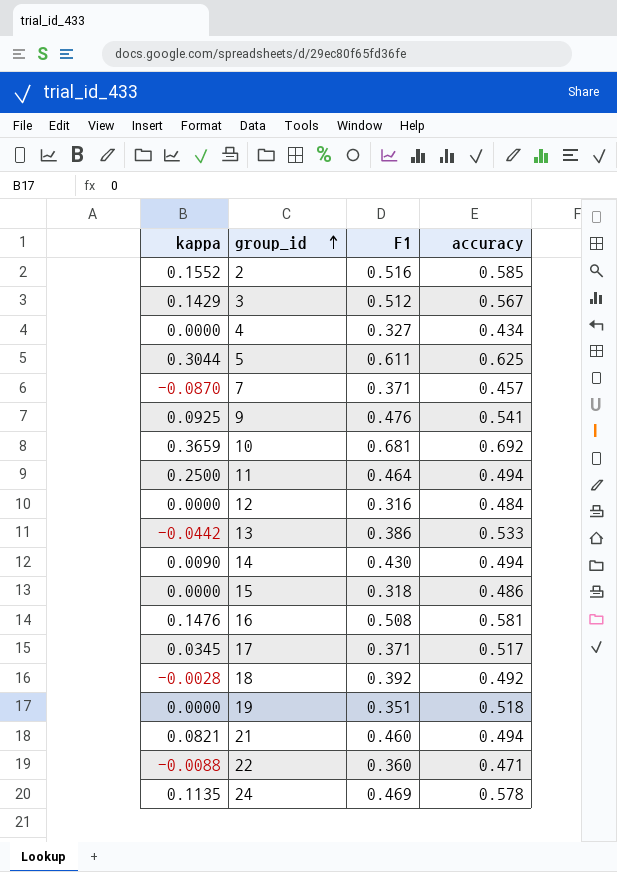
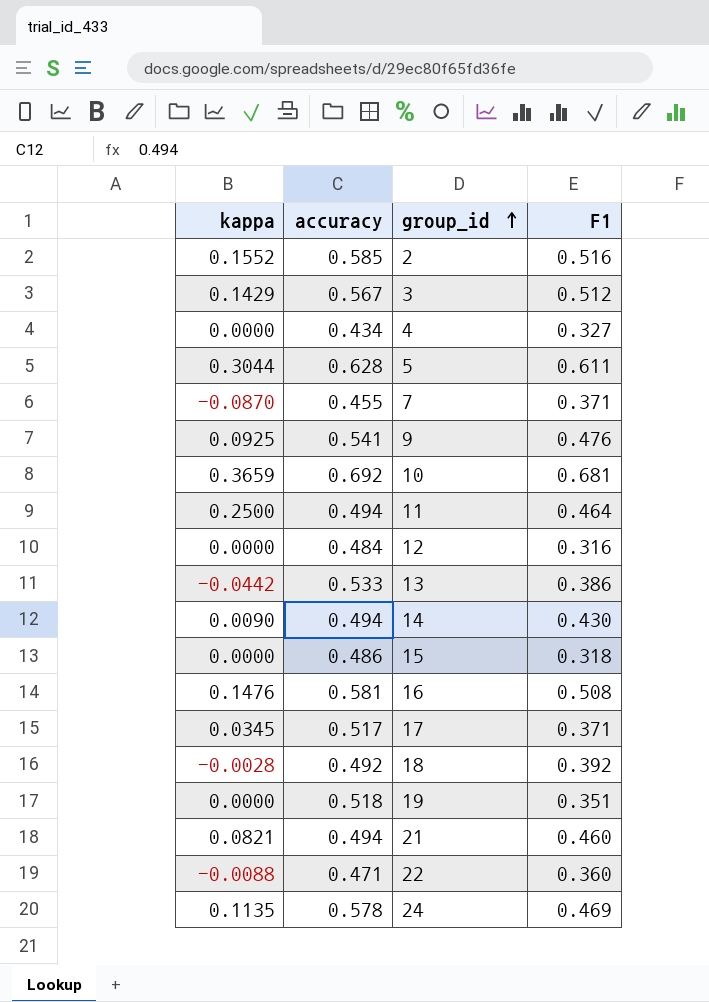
column accuracy | position: 4 -> 2
5 | accuracy: 0.625 -> 0.628
7 | accuracy: 0.457 -> 0.455

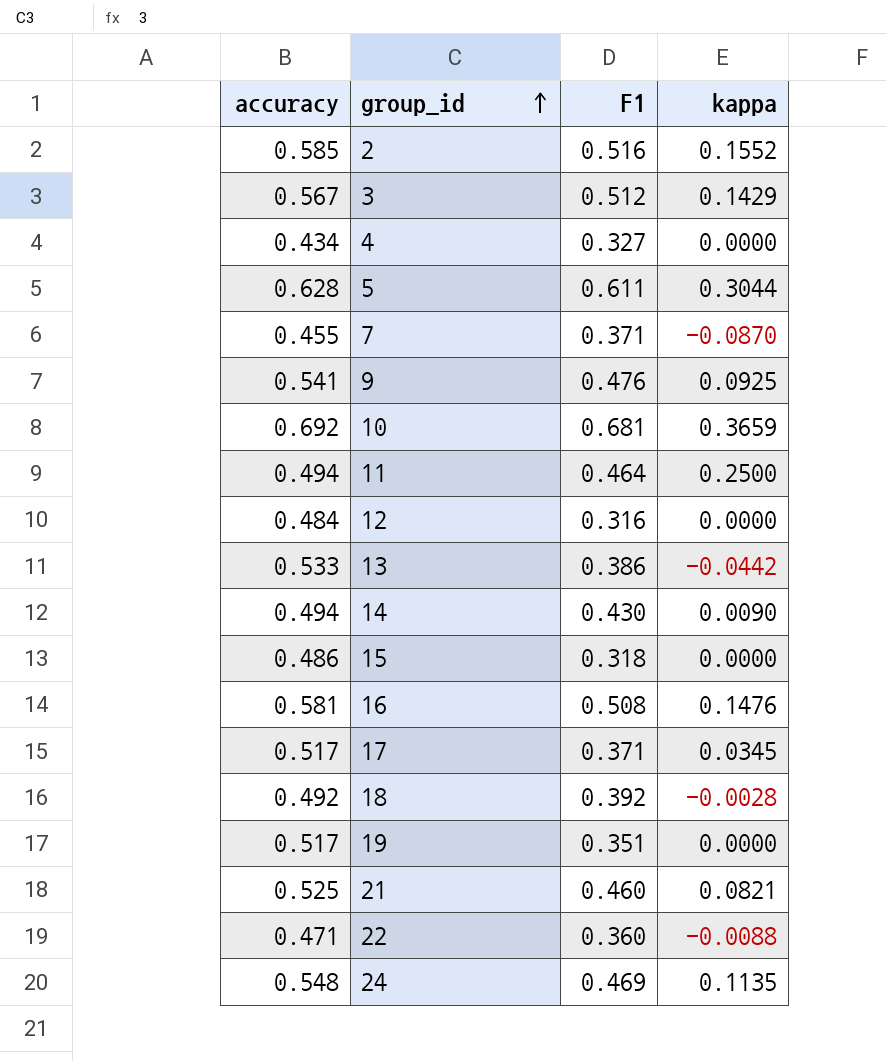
column kappa | position: 1 -> 4
19 | accuracy: 0.518 -> 0.517
21 | accuracy: 0.494 -> 0.525
24 | accuracy: 0.578 -> 0.548

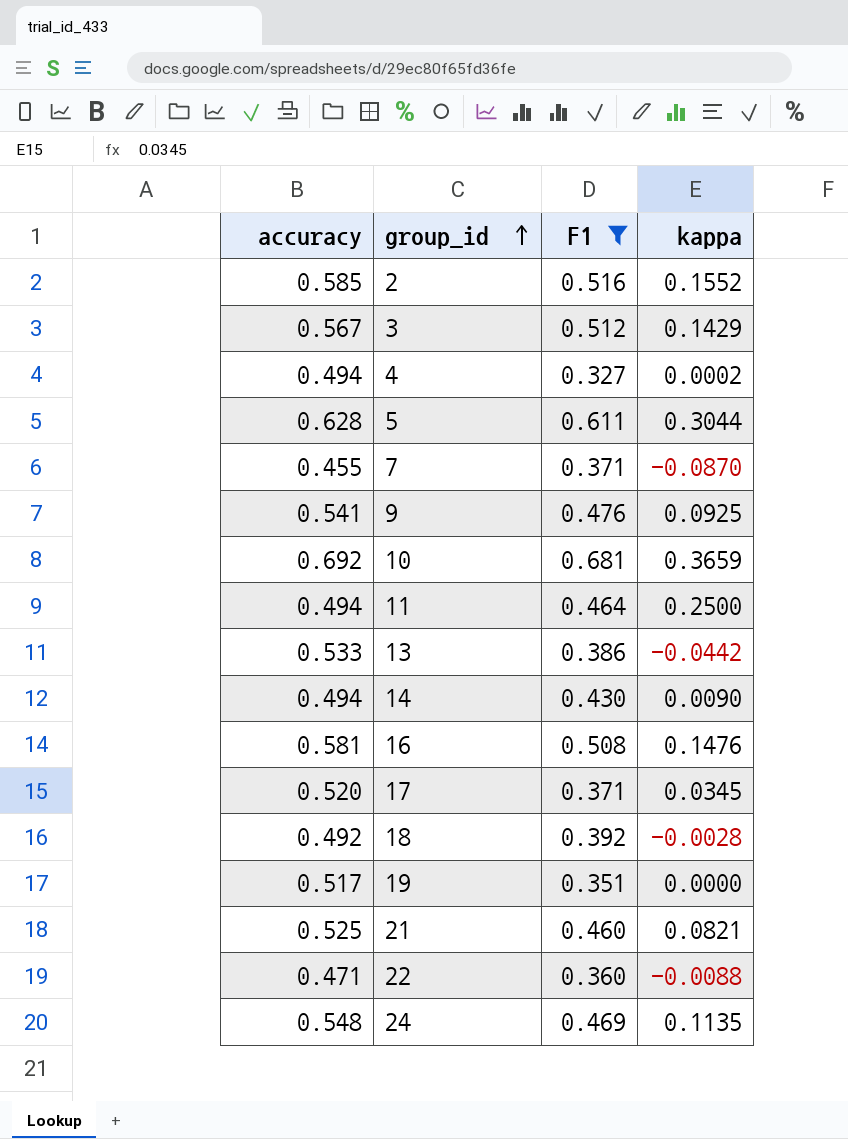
filter: none -> F1 >= 0.327
4 | accuracy: 0.434 -> 0.494
4 | kappa: 0.0000 -> 0.0002
17 | accuracy: 0.517 -> 0.520

